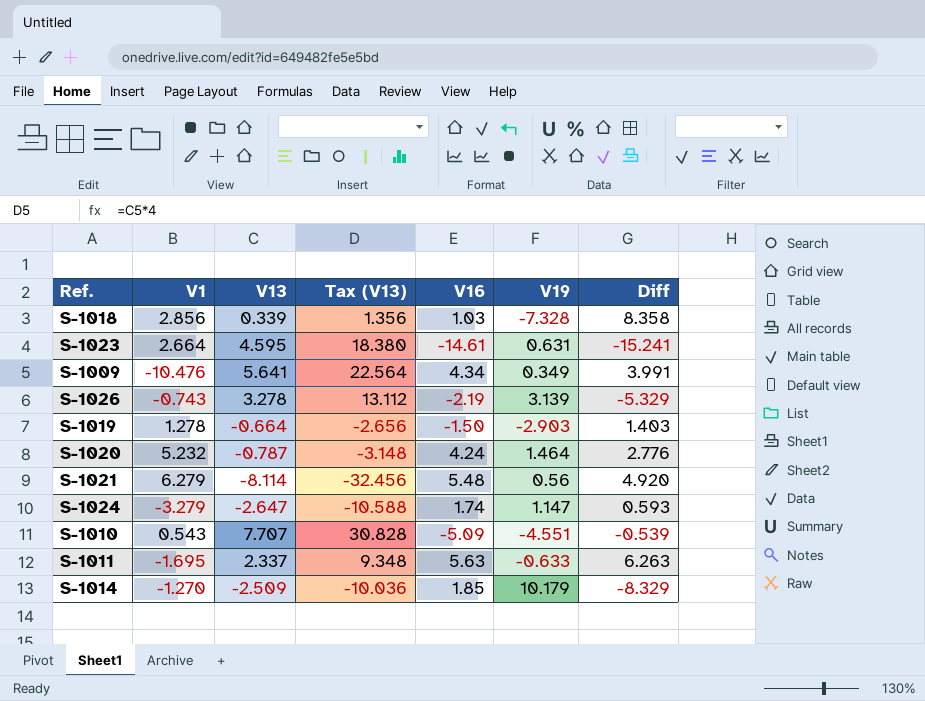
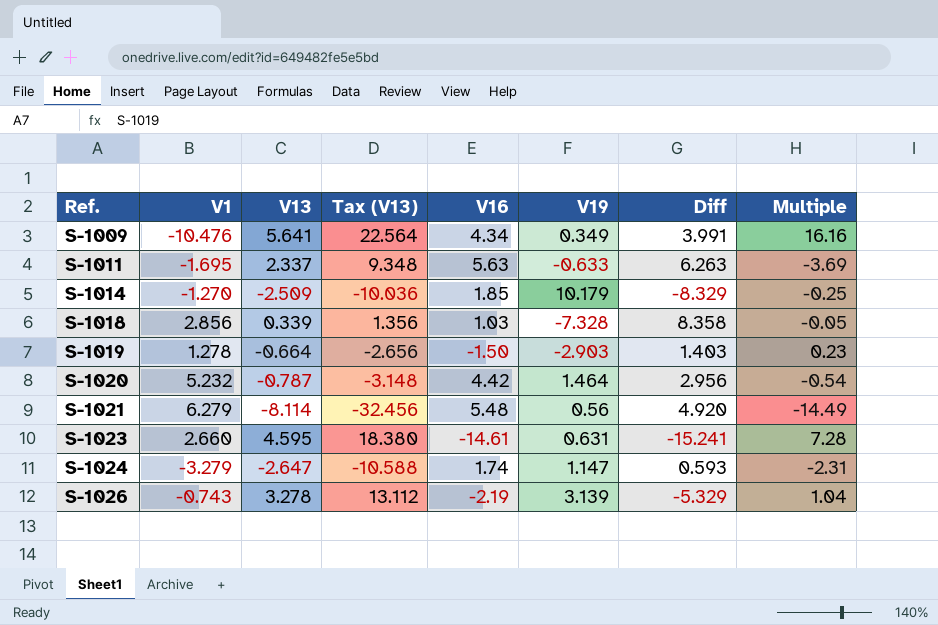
row order: none -> Ref. ascending
column Multiple | formula: none -> [V13] / [V19]
row S-1010: 0.543 | 7.707 | 30.828 | -5.09 | -4.551 | -0.539 -> none
S-1020 | V16: 4.24 -> 4.42
S-1020 | Diff: 2.776 -> 2.956
S-1023 | V1: 2.664 -> 2.660

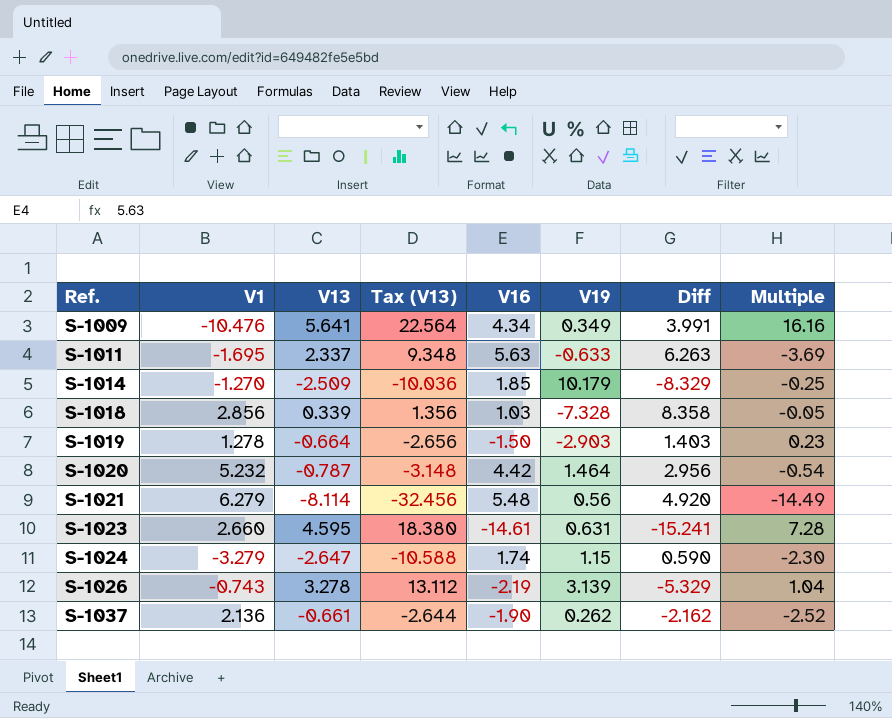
S-1024 | V19: 1.147 -> 1.15
S-1024 | Diff: 0.593 -> 0.590
S-1024 | Multiple: -2.31 -> -2.30
row S-1037: none -> 2.136 | -0.661 | -2.644 | -1.90 | 0.262 | -2.162 | -2.52

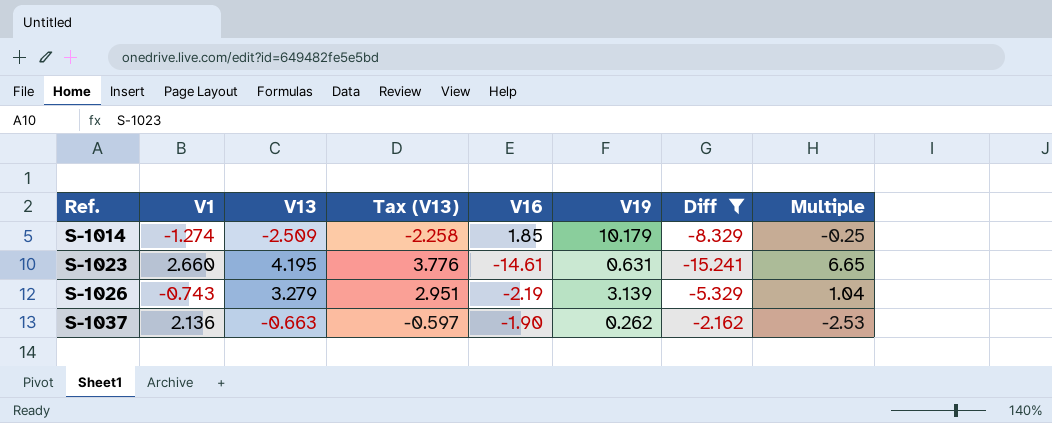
filter: none -> Diff <= -2.162
column Tax (V13) | formula: [V13] * 4 -> [V13] * 0.9
S-1014 | V1: -1.270 -> -1.274
S-1023 | V13: 4.595 -> 4.195
S-1023 | Multiple: 7.28 -> 6.65
S-1026 | V13: 3.278 -> 3.279
S-1037 | V13: -0.661 -> -0.663
S-1037 | Multiple: -2.52 -> -2.53

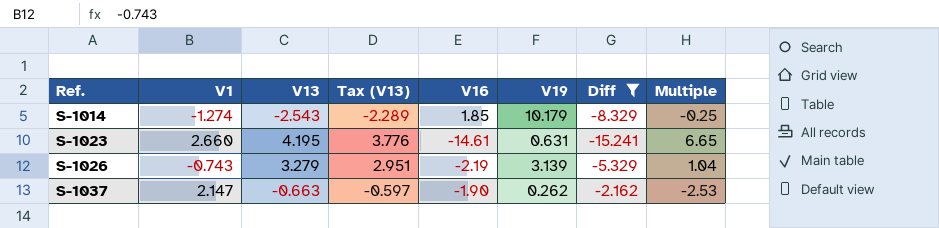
S-1014 | V13: -2.509 -> -2.543
S-1014 | Tax (V13): -2.258 -> -2.289
S-1037 | V1: 2.136 -> 2.147

